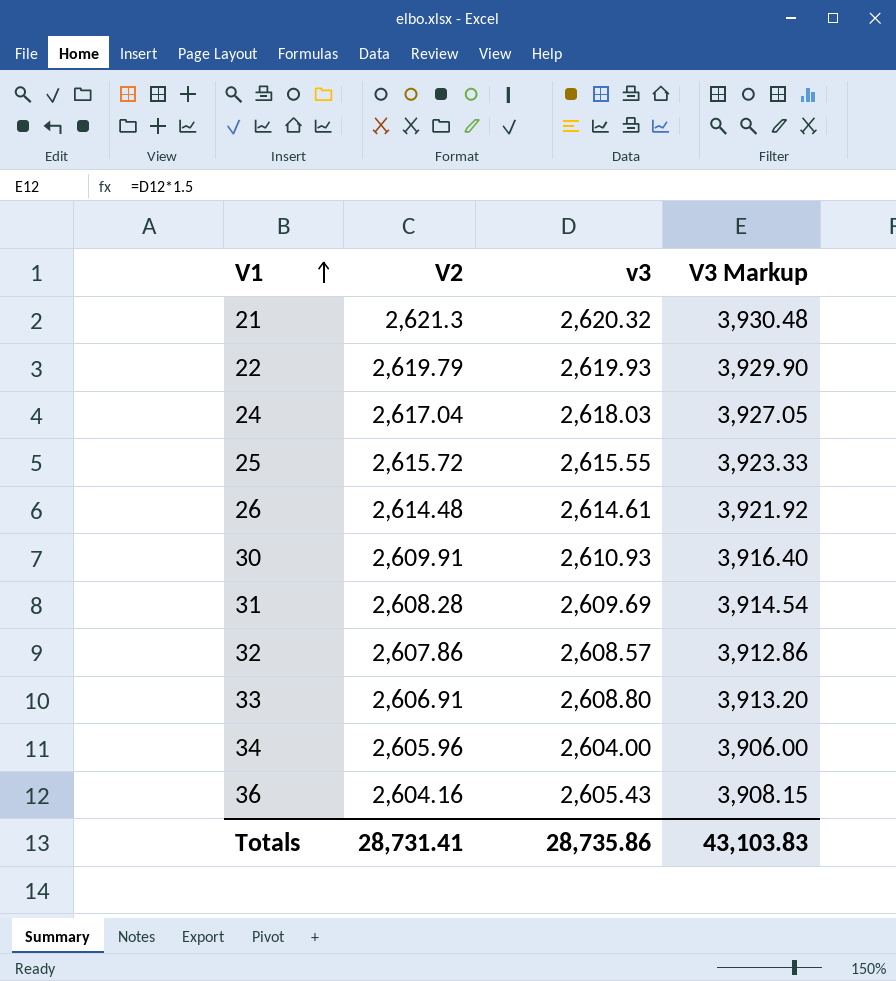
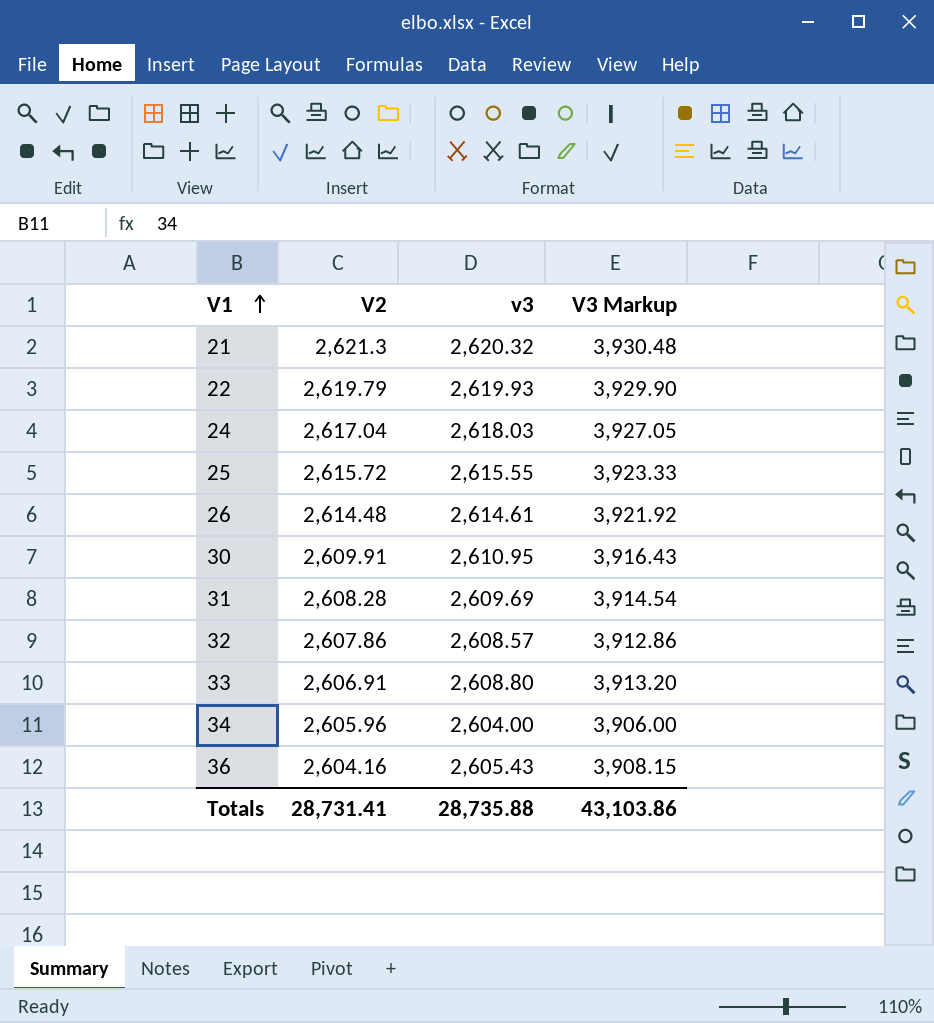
30 | v3: 2,610.93 -> 2,610.95
30 | V3 Markup: 3,916.40 -> 3,916.43
Totals | v3: 28,735.86 -> 28,735.88
Totals | V3 Markup: 43,103.83 -> 43,103.86

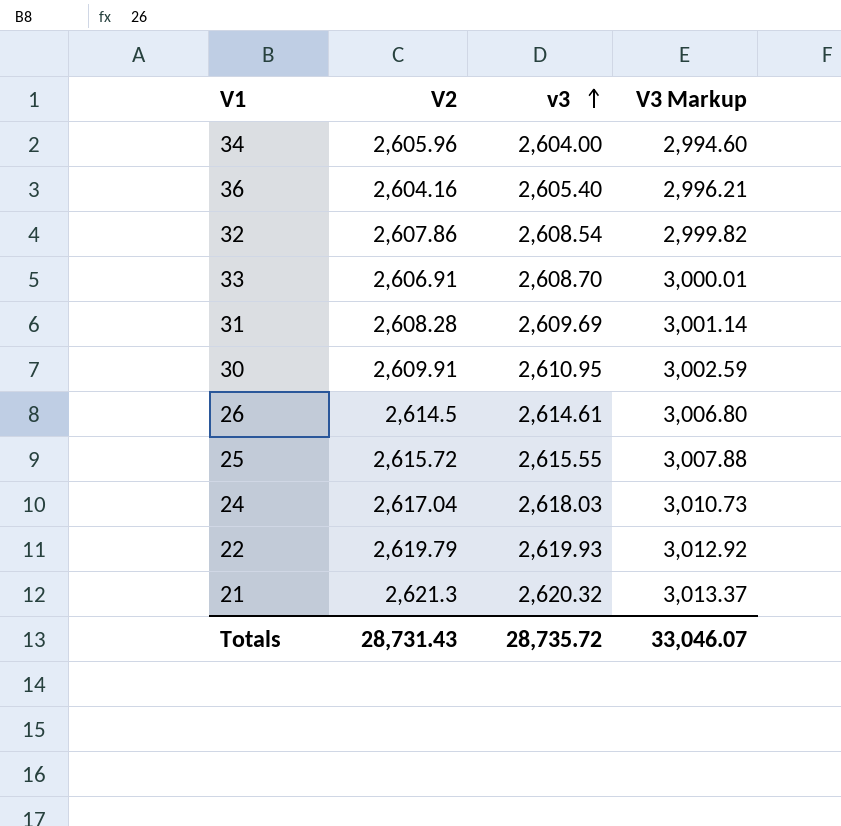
row order: V1 ascending -> v3 ascending
column V3 Markup | formula: [v3] * 1.5 -> [v3] * 1.15
36 | v3: 2,605.43 -> 2,605.40
32 | v3: 2,608.57 -> 2,608.54
33 | v3: 2,608.80 -> 2,608.70
26 | V2: 2,614.48 -> 2,614.5
Totals | V2: 28,731.41 -> 28,731.43
Totals | v3: 28,735.88 -> 28,735.72
Totals | V3 Markup: 43,103.86 -> 33,046.07

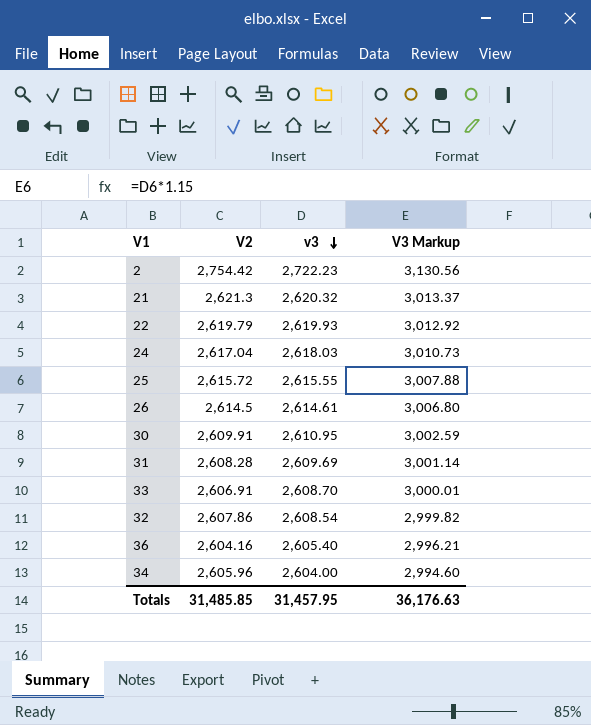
row order: v3 ascending -> v3 descending
row 2: none -> 2,754.42 | 2,722.23 | 3,130.56
Totals | V2: 28,731.43 -> 31,485.85
Totals | v3: 28,735.72 -> 31,457.95
Totals | V3 Markup: 33,046.07 -> 36,176.63

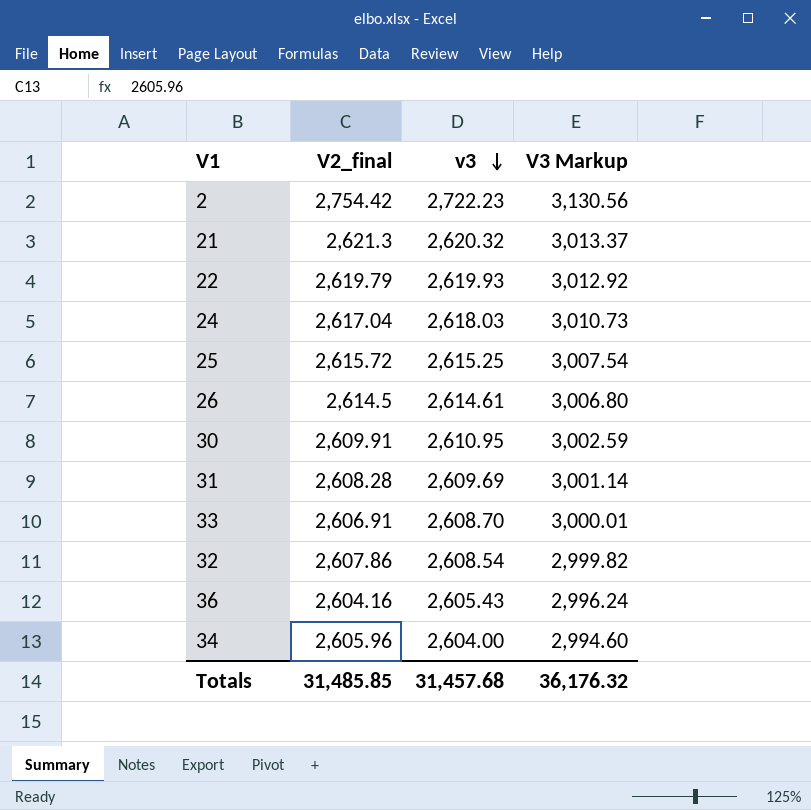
column name: V2 -> V2_final
25 | v3: 2,615.55 -> 2,615.25
25 | V3 Markup: 3,007.88 -> 3,007.54
36 | v3: 2,605.40 -> 2,605.43
36 | V3 Markup: 2,996.21 -> 2,996.24
Totals | v3: 31,457.95 -> 31,457.68
Totals | V3 Markup: 36,176.63 -> 36,176.32

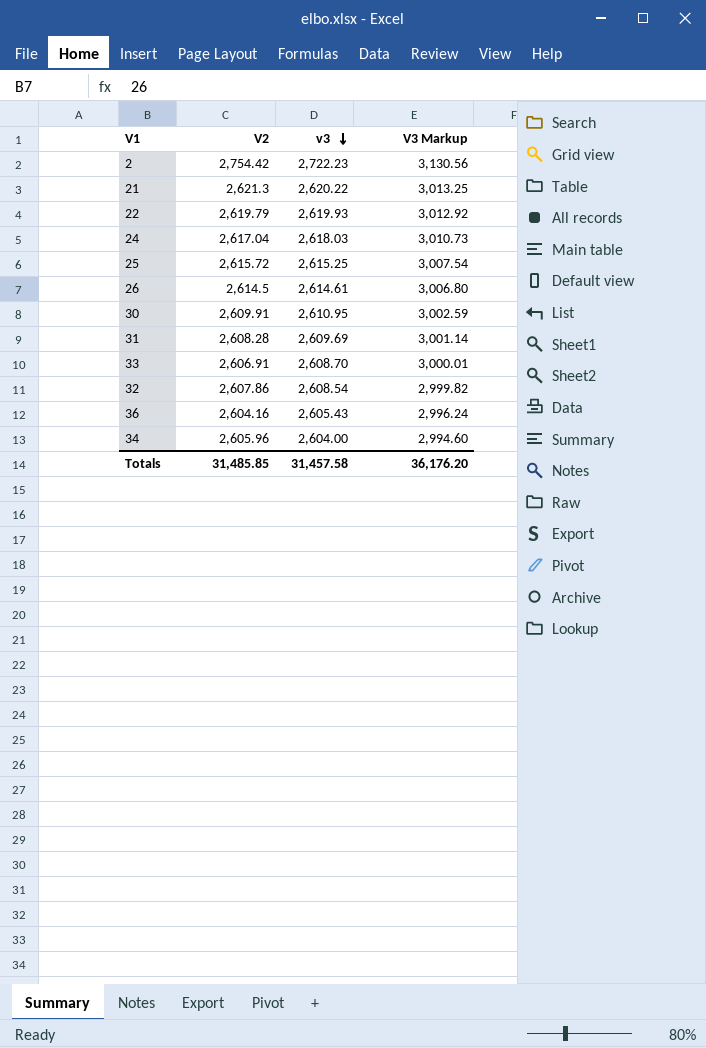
column name: V2_final -> V2
21 | v3: 2,620.32 -> 2,620.22
21 | V3 Markup: 3,013.37 -> 3,013.25
Totals | v3: 31,457.68 -> 31,457.58
Totals | V3 Markup: 36,176.32 -> 36,176.20

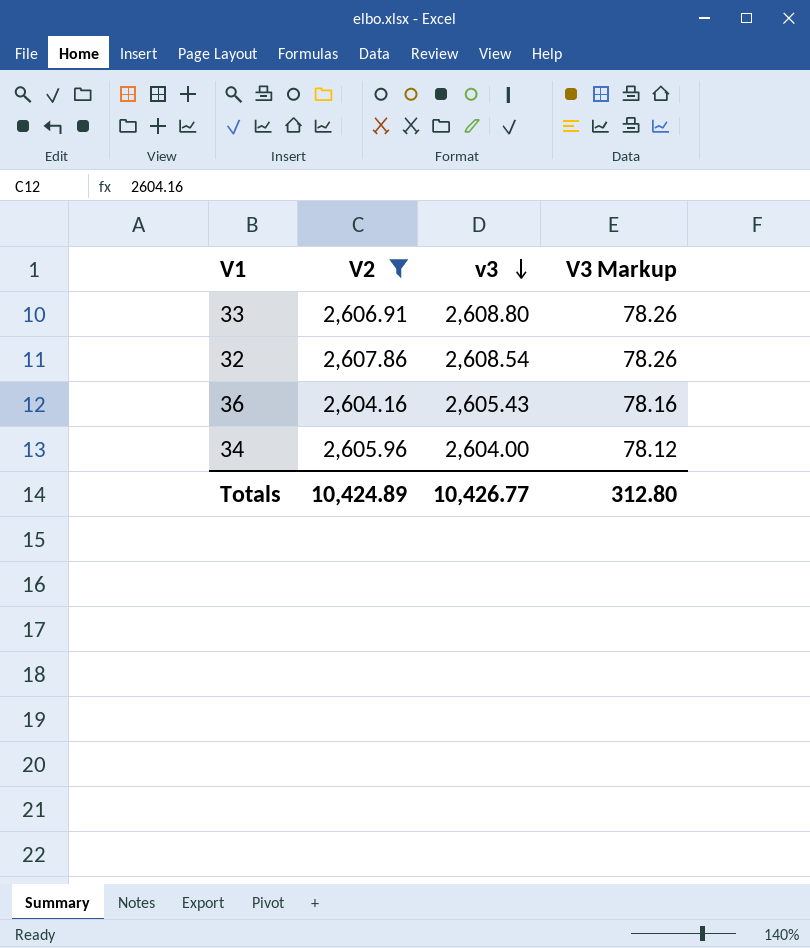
filter: none -> V2 <= 2,607.86
column V3 Markup | formula: [v3] * 1.15 -> [v3] * 0.03
33 | v3: 2,608.70 -> 2,608.80
Totals | V2: 31,485.85 -> 10,424.89
Totals | v3: 31,457.58 -> 10,426.77
Totals | V3 Markup: 36,176.20 -> 312.80

